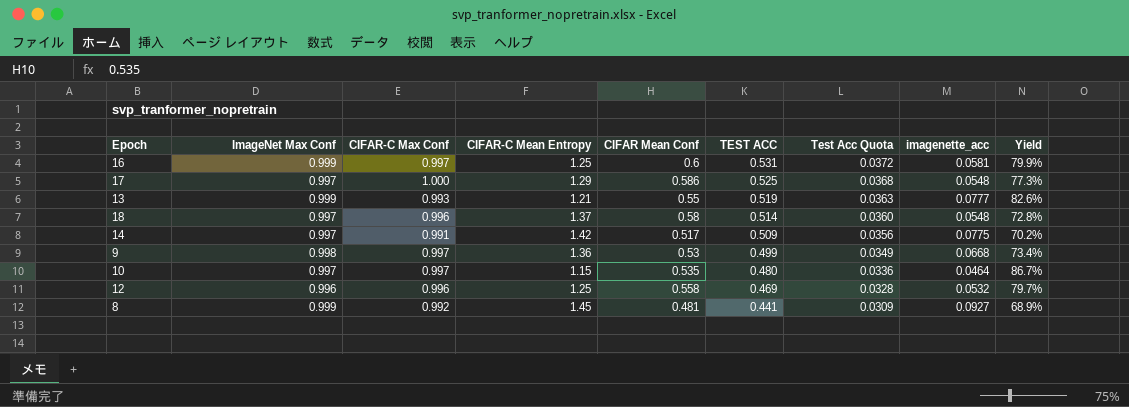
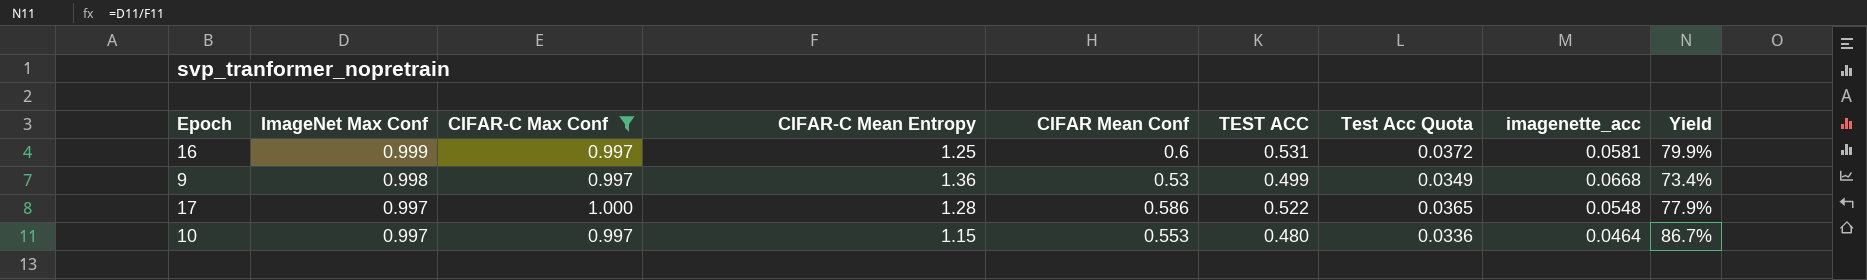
filter: none -> CIFAR-C Max Conf >= 0.997
row order: TEST ACC descending -> ImageNet Max Conf descending
17 | CIFAR-C Mean Entropy: 1.29 -> 1.28
17 | TEST ACC: 0.525 -> 0.522
17 | Test Acc Quota: 0.0368 -> 0.0365
17 | Yield: 77.3% -> 77.9%
10 | CIFAR Mean Conf: 0.535 -> 0.553

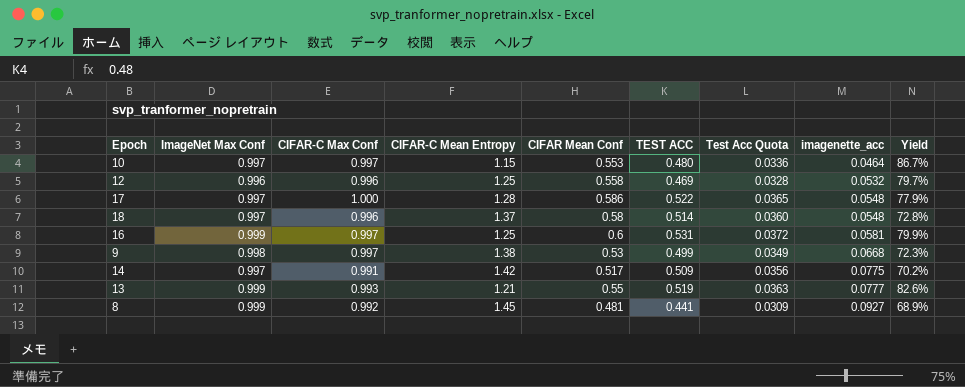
filter: CIFAR-C Max Conf >= 0.997 -> none
row order: ImageNet Max Conf descending -> imagenette_acc ascending
9 | CIFAR-C Mean Entropy: 1.36 -> 1.38
9 | Yield: 73.4% -> 72.3%

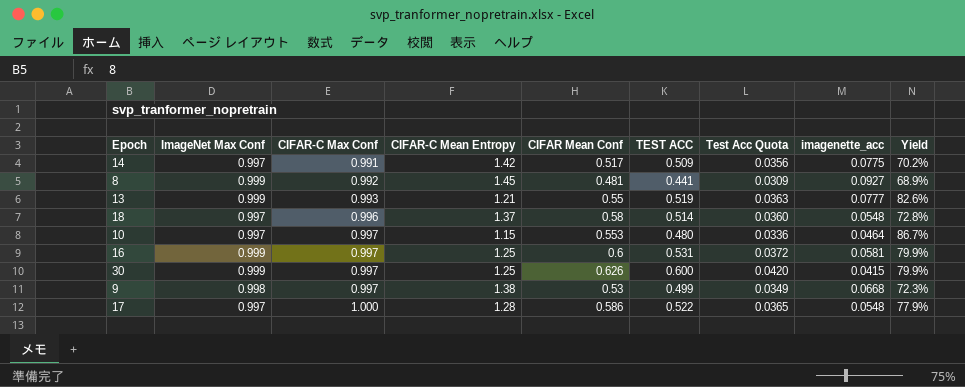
row order: imagenette_acc ascending -> CIFAR-C Max Conf ascending
row 12: 0.996 | 0.996 | 1.25 | 0.558 | 0.469 | 0.0328 | 0.0532 | 79.7% -> none
row 30: none -> 0.999 | 0.997 | 1.25 | 0.626 | 0.600 | 0.0420 | 0.0415 | 79.9%

